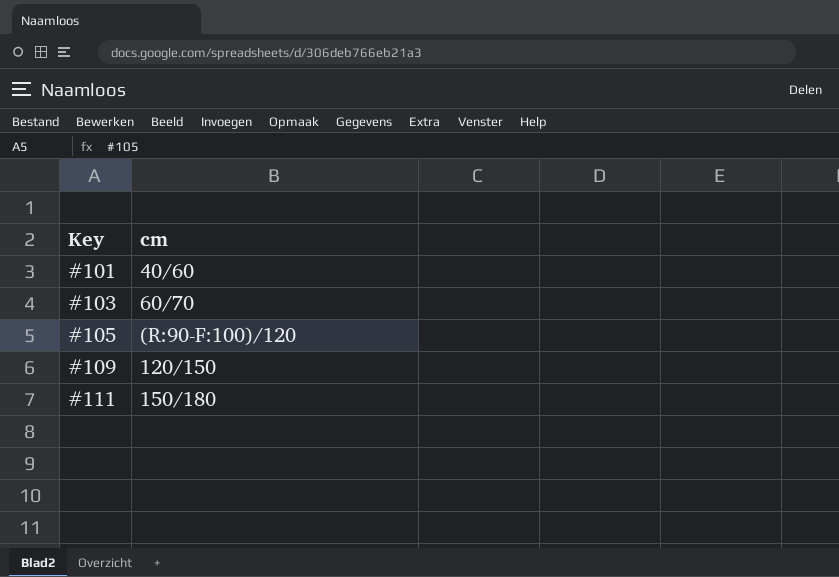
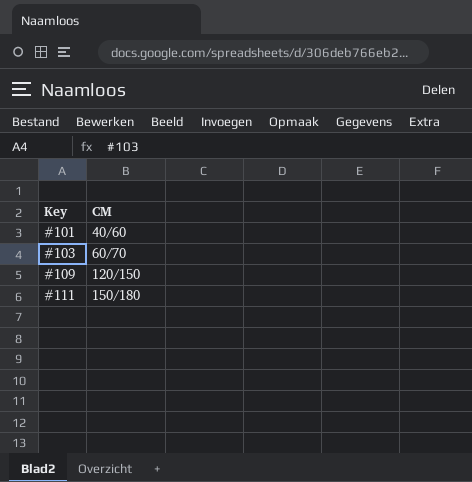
column name: cm -> CM
row #105: (R:90-F:100)/120 -> none

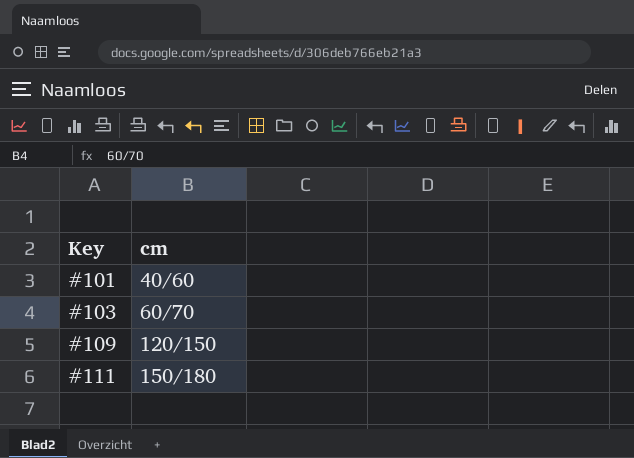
column name: CM -> cm

